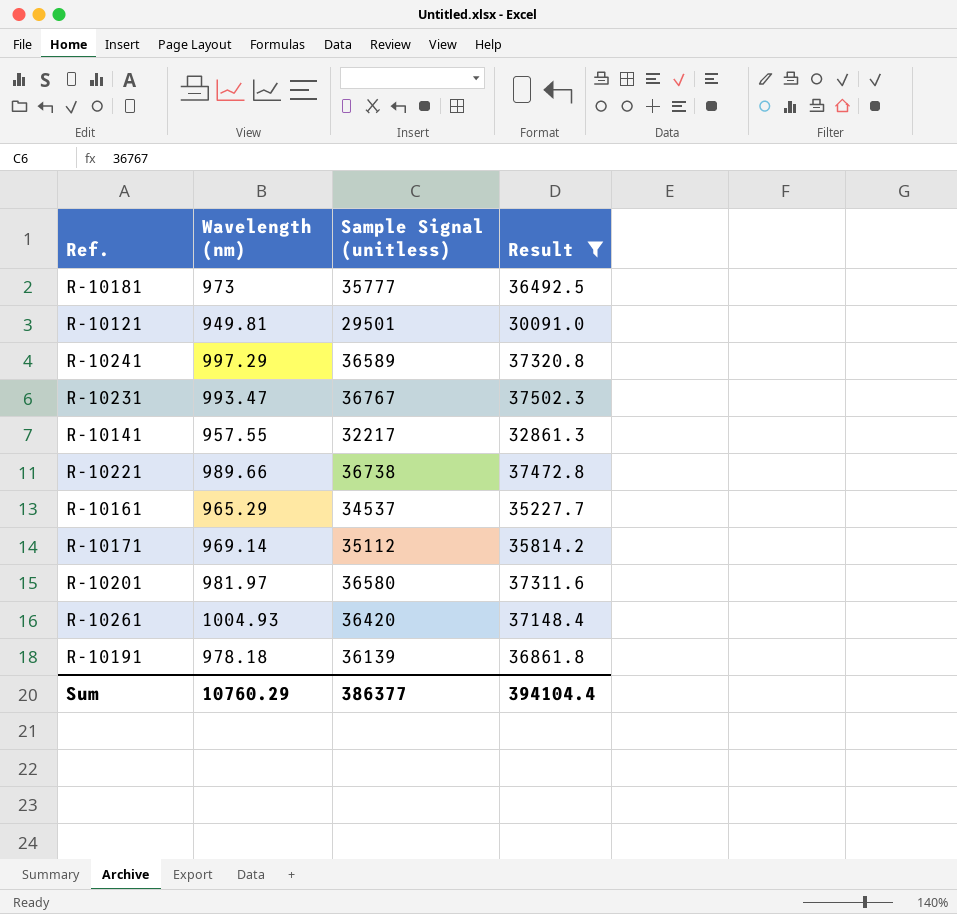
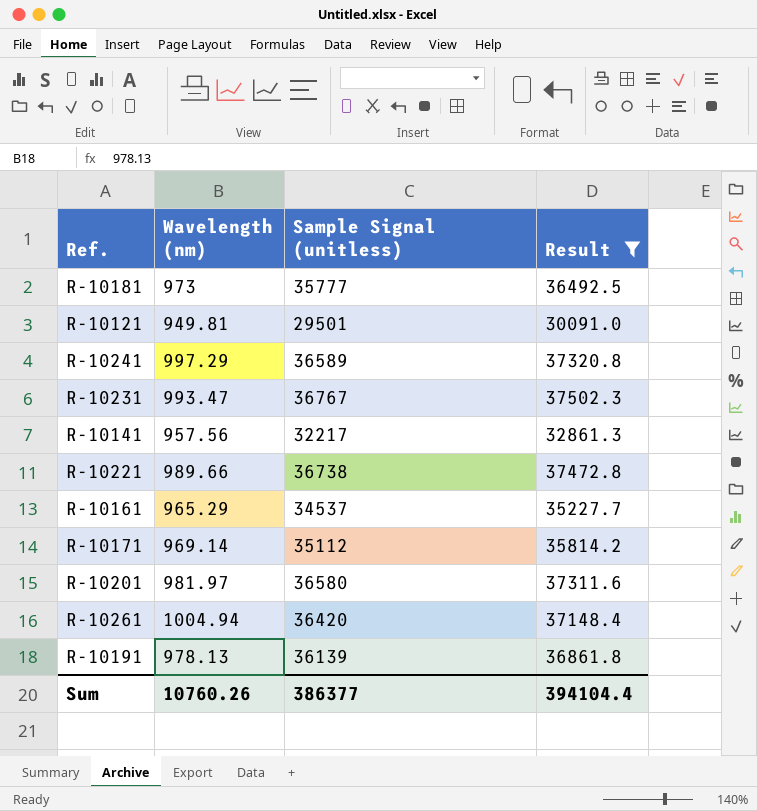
R-10141 | Wavelength (nm): 957.55 -> 957.56
R-10261 | Wavelength (nm): 1004.93 -> 1004.94
R-10191 | Wavelength (nm): 978.18 -> 978.13
Sum | Wavelength (nm): 10760.29 -> 10760.26

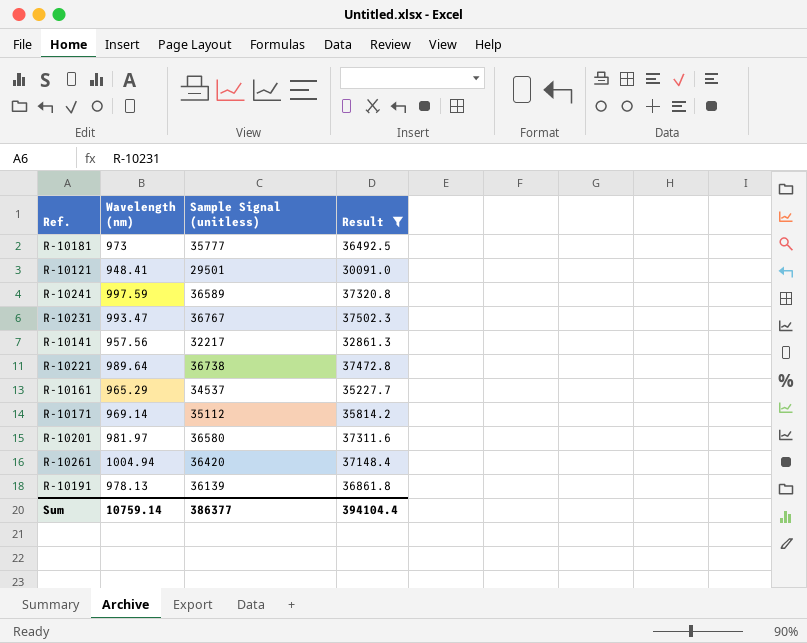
R-10121 | Wavelength (nm): 949.81 -> 948.41
R-10241 | Wavelength (nm): 997.29 -> 997.59
R-10221 | Wavelength (nm): 989.66 -> 989.64
Sum | Wavelength (nm): 10760.26 -> 10759.14

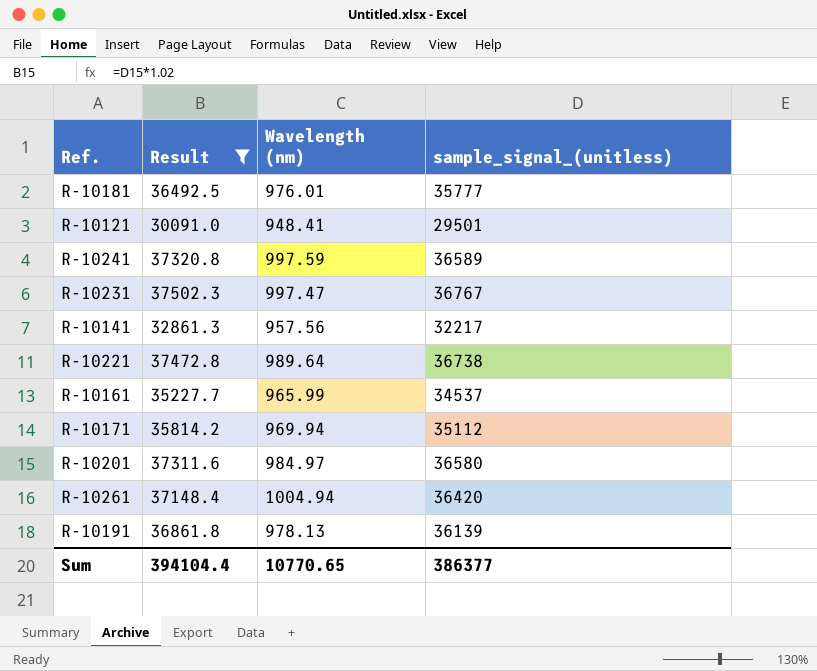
column Result | position: 4 -> 2
column name: Sample Signal (unitless) -> sample_signal_(unitless)
R-10181 | Wavelength (nm): 973 -> 976.01
R-10231 | Wavelength (nm): 993.47 -> 997.47
R-10161 | Wavelength (nm): 965.29 -> 965.99
R-10171 | Wavelength (nm): 969.14 -> 969.94
R-10201 | Wavelength (nm): 981.97 -> 984.97
Sum | Wavelength (nm): 10759.14 -> 10770.65

